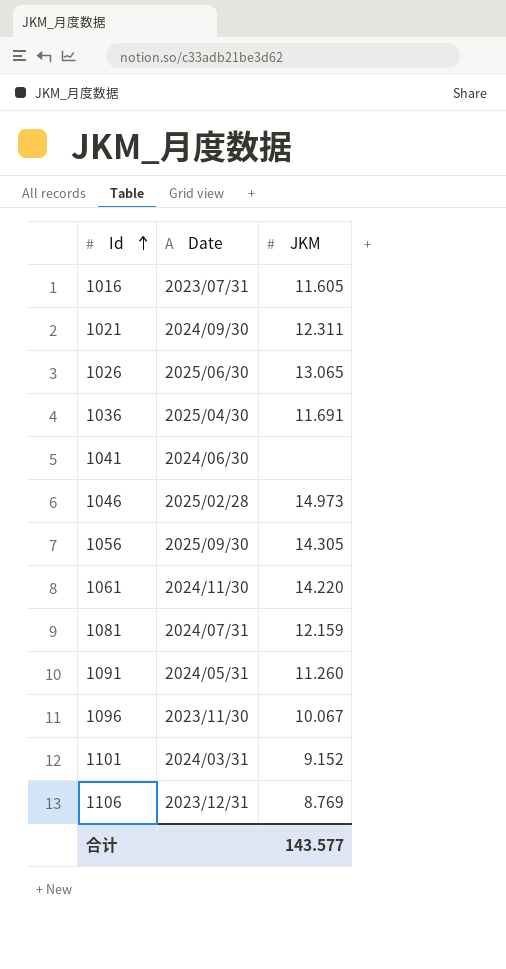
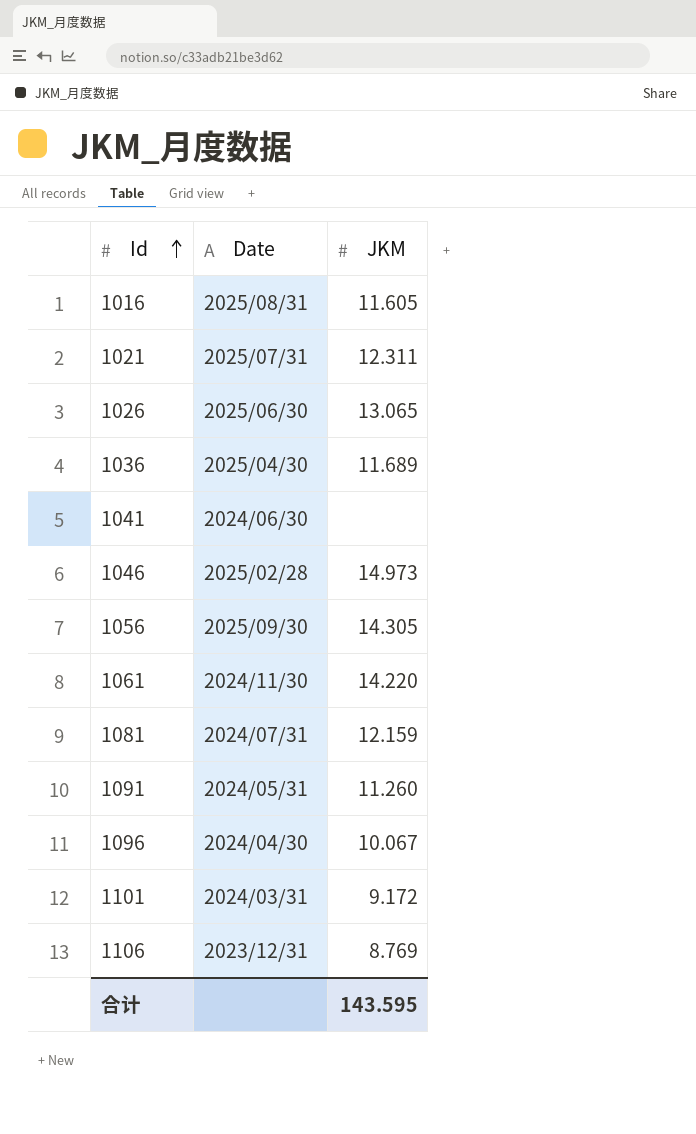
1016 | Date: 2023/07/31 -> 2025/08/31
1021 | Date: 2024/09/30 -> 2025/07/31
1036 | JKM: 11.691 -> 11.689
1096 | Date: 2023/11/30 -> 2024/04/30
1101 | JKM: 9.152 -> 9.172
合计 | JKM: 143.577 -> 143.595

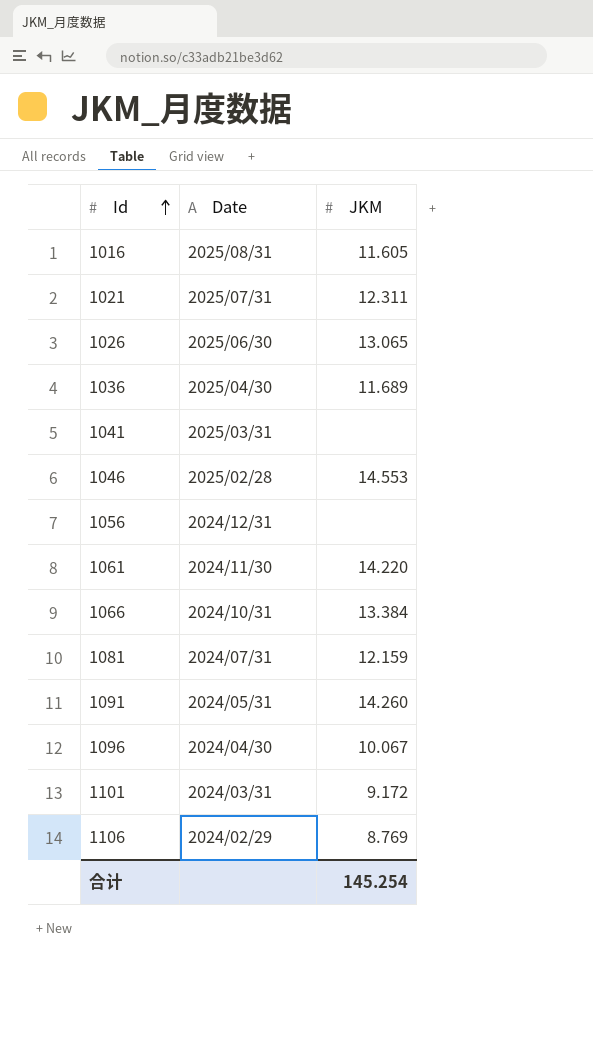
1041 | Date: 2024/06/30 -> 2025/03/31
1046 | JKM: 14.973 -> 14.553
1056 | Date: 2025/09/30 -> 2024/12/31
1056 | JKM: 14.305 -> none
row 1066: none -> 2024/10/31 | 13.384
1091 | JKM: 11.260 -> 14.260
1106 | Date: 2023/12/31 -> 2024/02/29
合计 | JKM: 143.595 -> 145.254

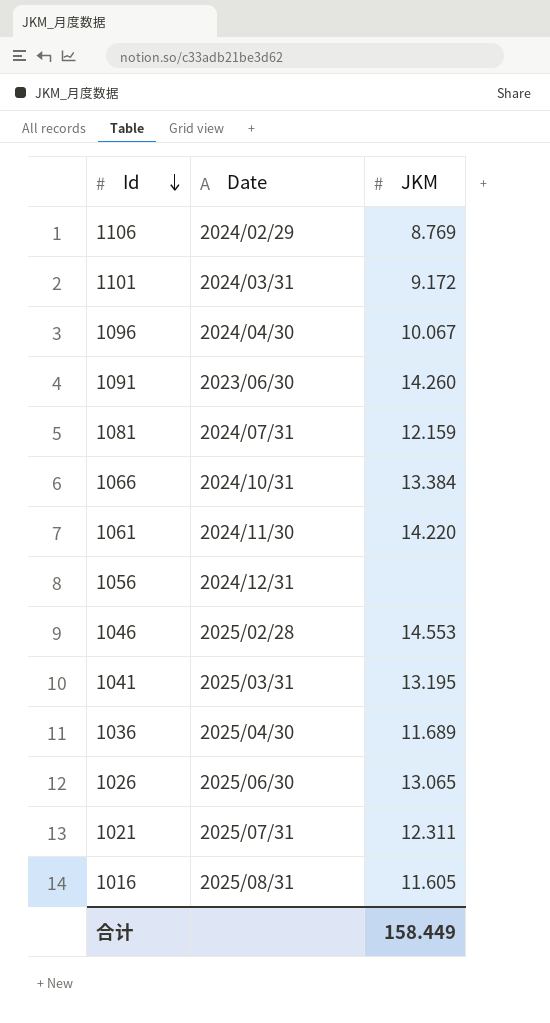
row order: Id ascending -> Id descending
1091 | Date: 2024/05/31 -> 2023/06/30
1041 | JKM: none -> 13.195
合计 | JKM: 145.254 -> 158.449

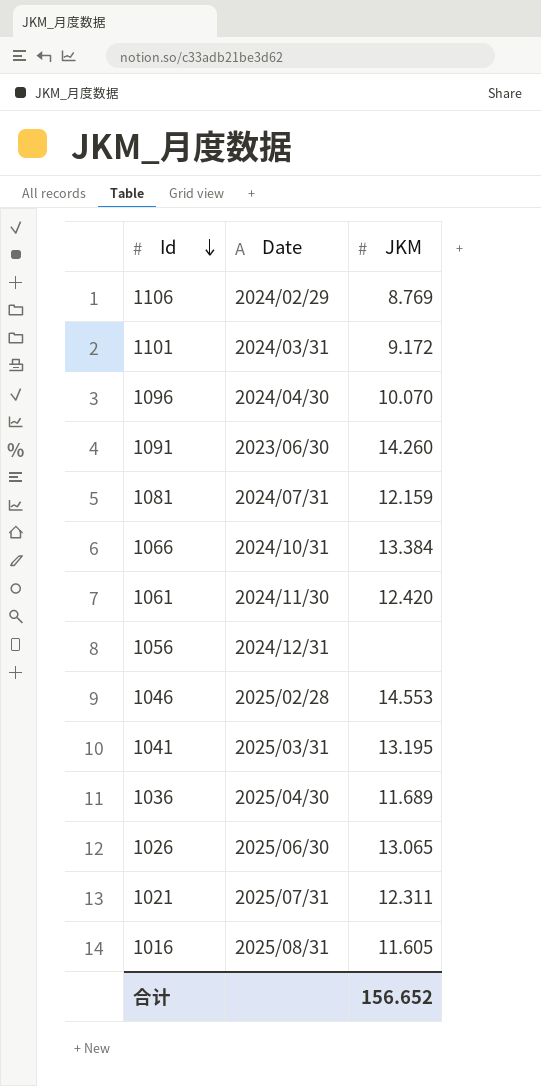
1096 | JKM: 10.067 -> 10.070
1061 | JKM: 14.220 -> 12.420
合计 | JKM: 158.449 -> 156.652

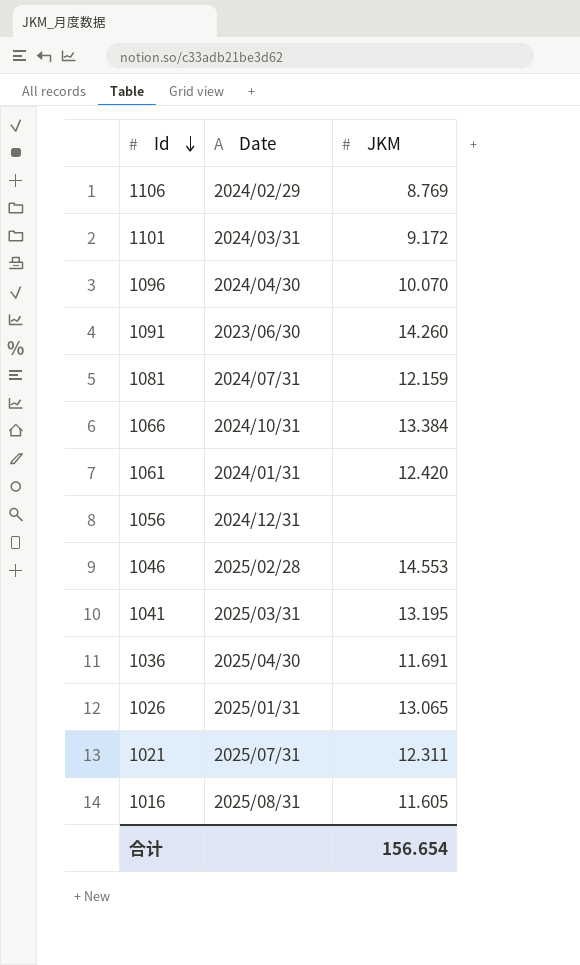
1061 | Date: 2024/11/30 -> 2024/01/31
1036 | JKM: 11.689 -> 11.691
1026 | Date: 2025/06/30 -> 2025/01/31
合计 | JKM: 156.652 -> 156.654

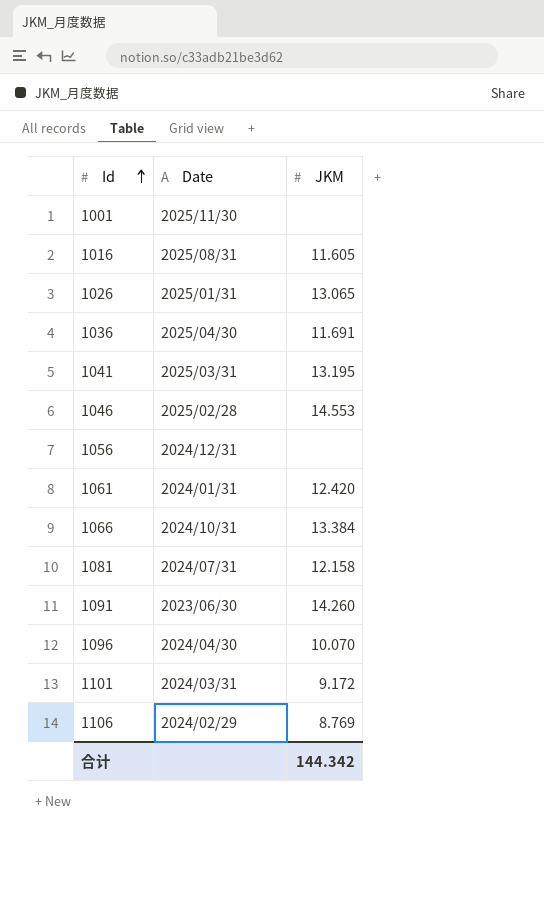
row order: Id descending -> Id ascending
row 1021: 2025/07/31 | 12.311 -> none
row 1001: none -> 2025/11/30 | none
1081 | JKM: 12.159 -> 12.158
合计 | JKM: 156.654 -> 144.342

